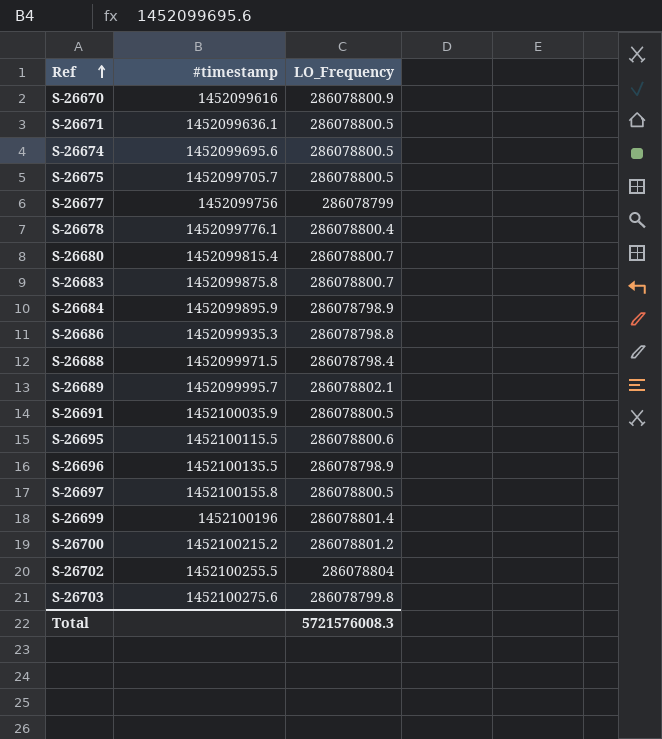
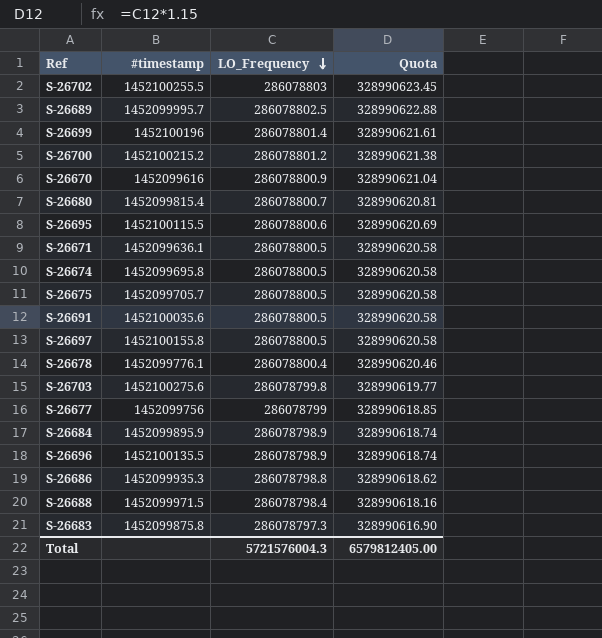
row order: Ref ascending -> LO_Frequency descending
column Quota | formula: none -> [LO_Frequency] * 1.15
S-26702 | LO_Frequency: 286078804 -> 286078803
S-26689 | LO_Frequency: 286078802.1 -> 286078802.5
S-26674 | #timestamp: 1452099695.6 -> 1452099695.8
S-26691 | #timestamp: 1452100035.9 -> 1452100035.6
S-26683 | LO_Frequency: 286078800.7 -> 286078797.3
Total | LO_Frequency: 5721576008.3 -> 5721576004.3

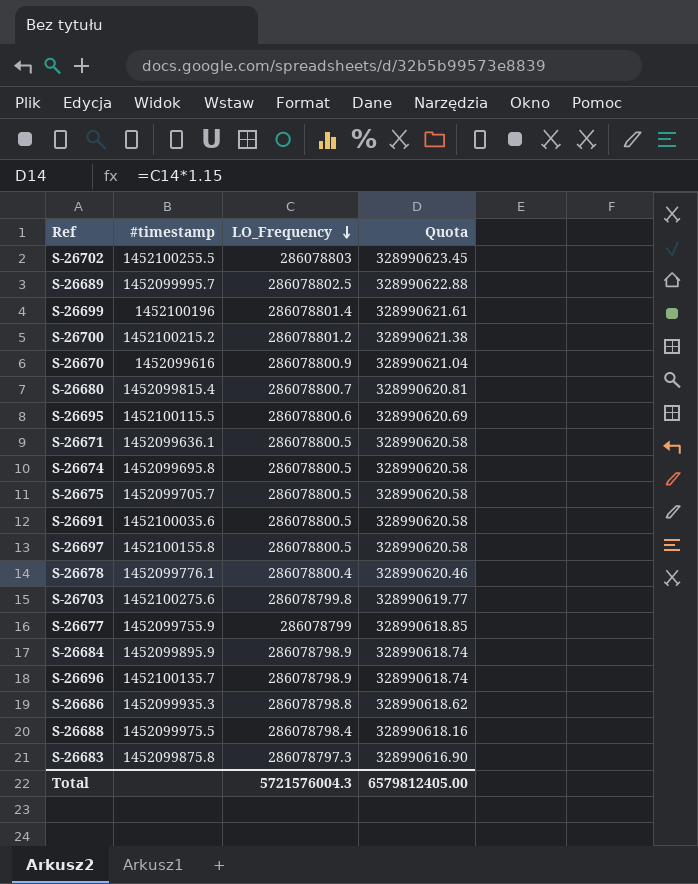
S-26677 | #timestamp: 1452099756 -> 1452099755.9
S-26696 | #timestamp: 1452100135.5 -> 1452100135.7
S-26688 | #timestamp: 1452099971.5 -> 1452099975.5

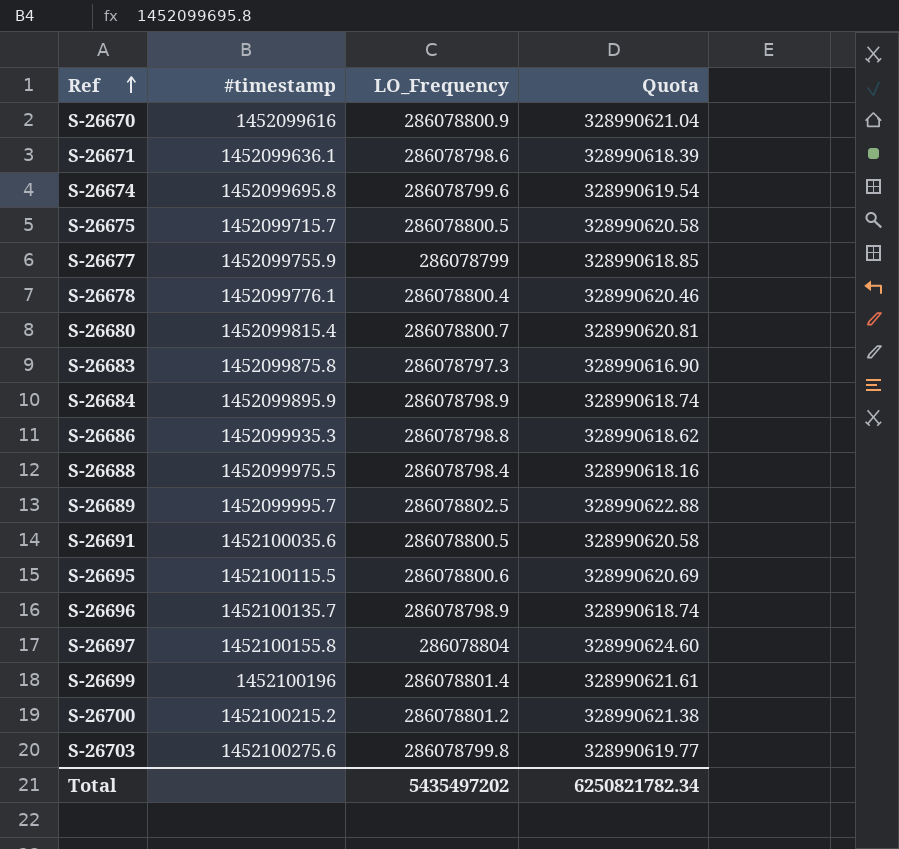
row order: LO_Frequency descending -> Ref ascending
row S-26702: 1452100255.5 | 286078803 | 328990623.45 -> none
S-26671 | LO_Frequency: 286078800.5 -> 286078798.6
S-26671 | Quota: 328990620.58 -> 328990618.39
S-26674 | LO_Frequency: 286078800.5 -> 286078799.6
S-26674 | Quota: 328990620.58 -> 328990619.54
S-26675 | #timestamp: 1452099705.7 -> 1452099715.7
S-26697 | LO_Frequency: 286078800.5 -> 286078804
S-26697 | Quota: 328990620.58 -> 328990624.60
Total | LO_Frequency: 5721576004.3 -> 5435497202
Total | Quota: 6579812405.00 -> 6250821782.34

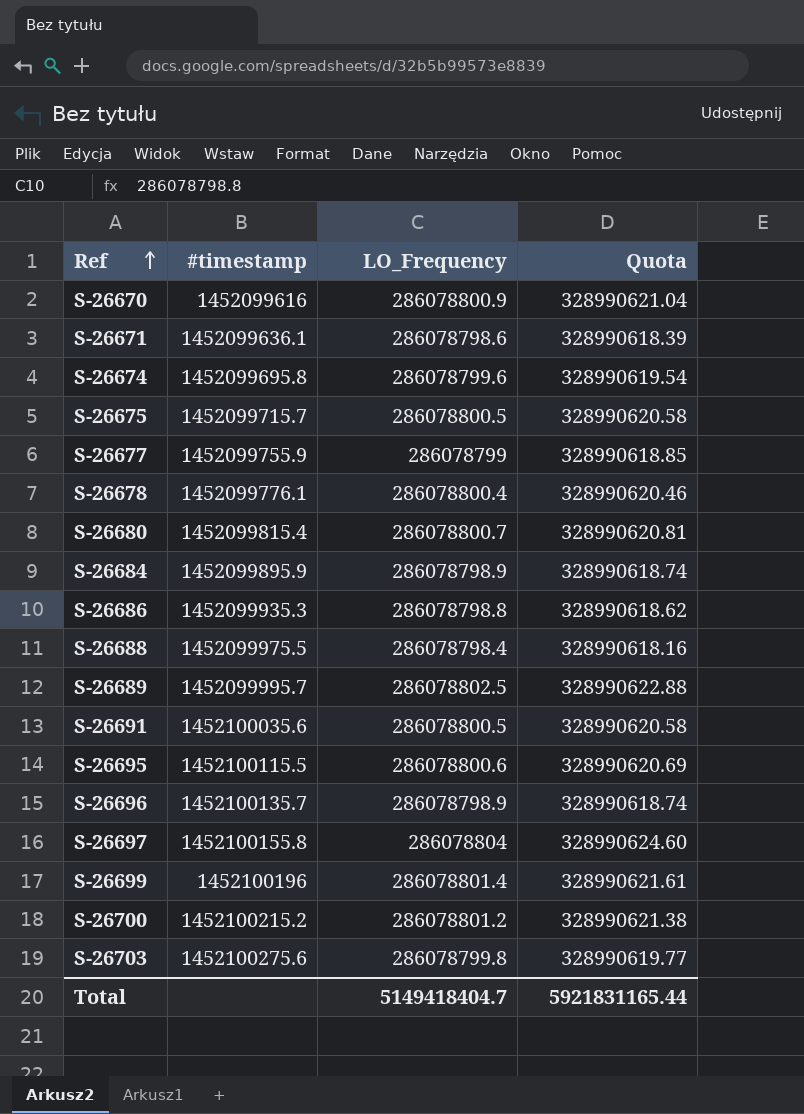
row S-26683: 1452099875.8 | 286078797.3 | 328990616.90 -> none
Total | LO_Frequency: 5435497202 -> 5149418404.7
Total | Quota: 6250821782.34 -> 5921831165.44

